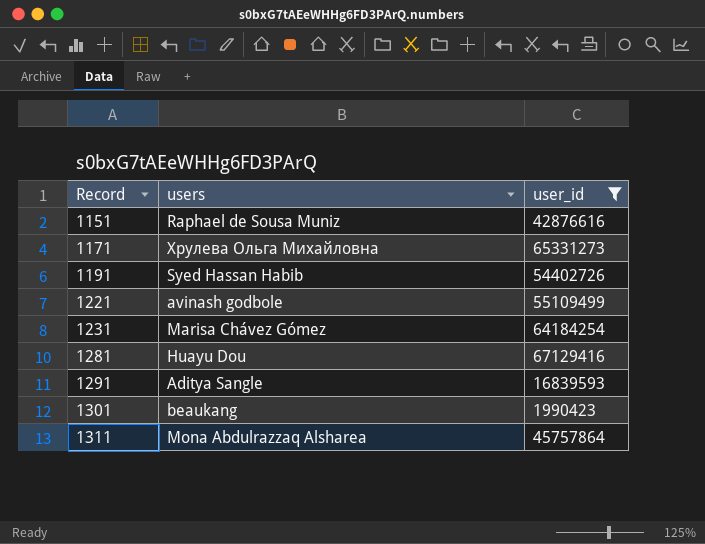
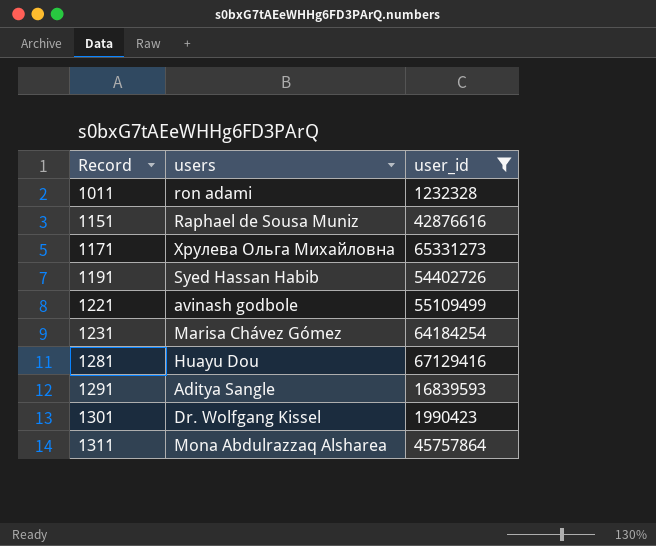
row 1011: none -> ron adami | 1232328
1301 | users: beaukang -> Dr. Wolfgang Kissel

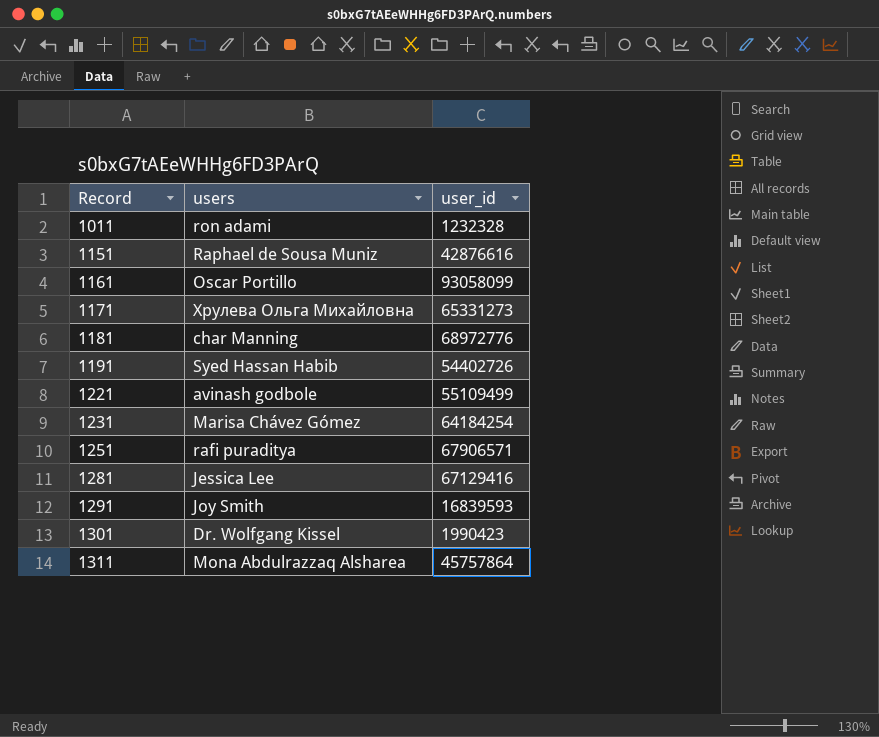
filter: user_id <= 67129416 -> none
1281 | users: Huayu Dou -> Jessica Lee
1291 | users: Aditya Sangle -> Joy Smith

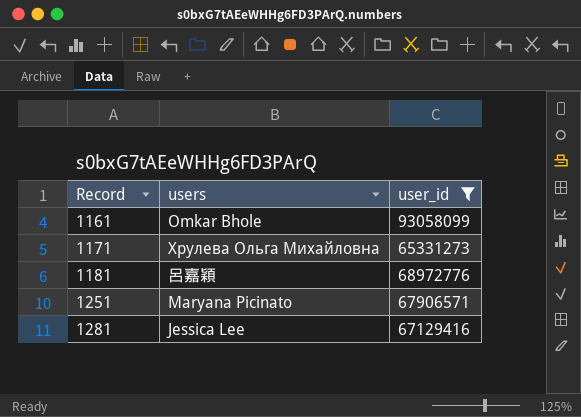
filter: none -> user_id >= 65331273
1161 | users: Oscar Portillo -> Omkar Bhole
1181 | users: char Manning -> 呂嘉穎
1251 | users: rafi puraditya -> Maryana Picinato

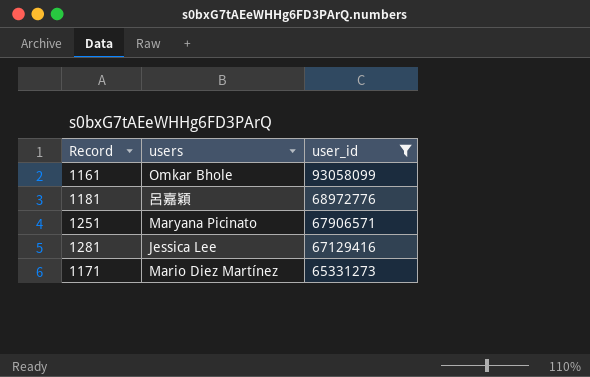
row order: Record ascending -> user_id descending
1171 | users: Хрулева Ольга Михайловна -> Mario Diez Martínez

